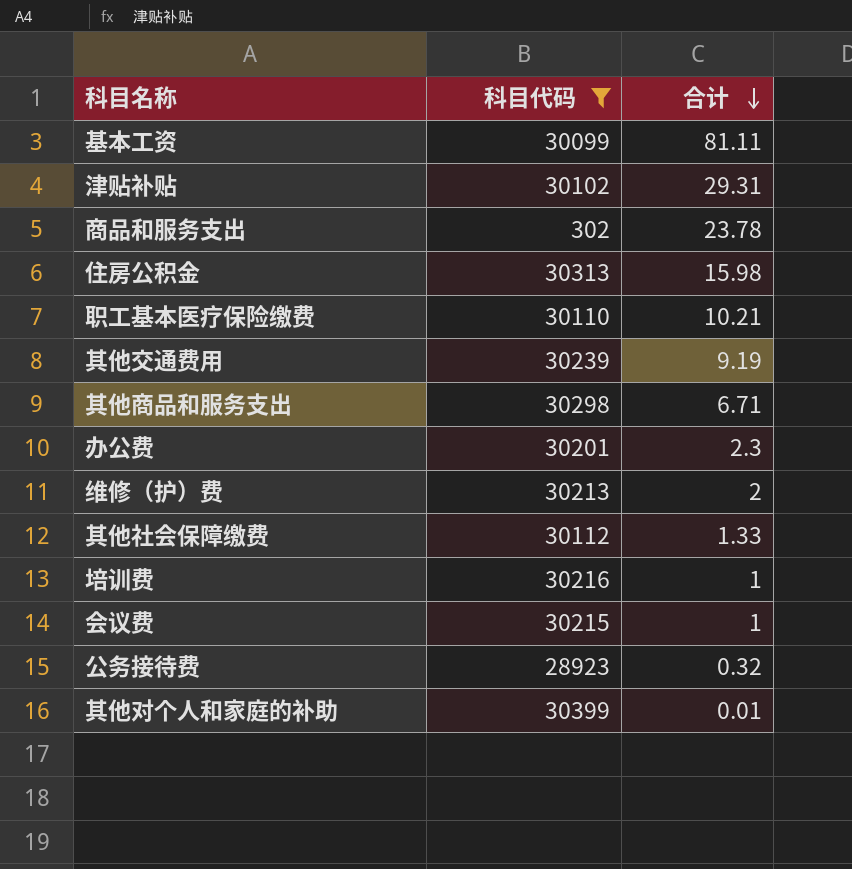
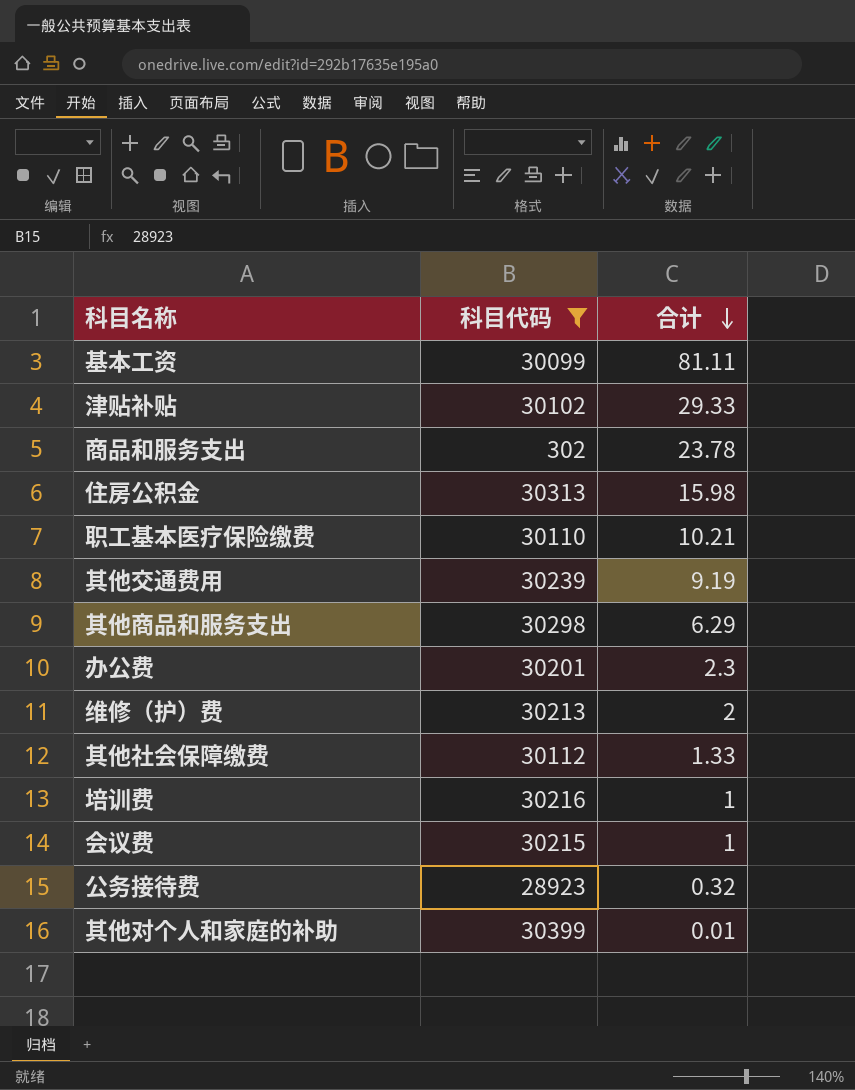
津贴补贴 | 合计: 29.31 -> 29.33
其他商品和服务支出 | 合计: 6.71 -> 6.29

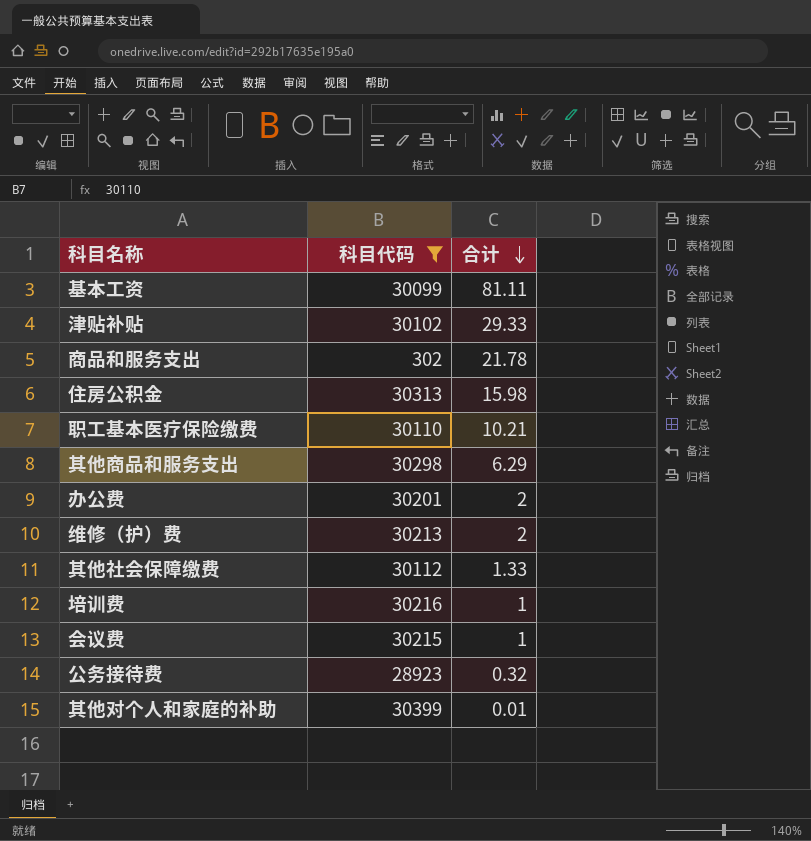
row 其他交通费用: 30239 | 9.19 -> none
商品和服务支出 | 合计: 23.78 -> 21.78
办公费 | 合计: 2.3 -> 2

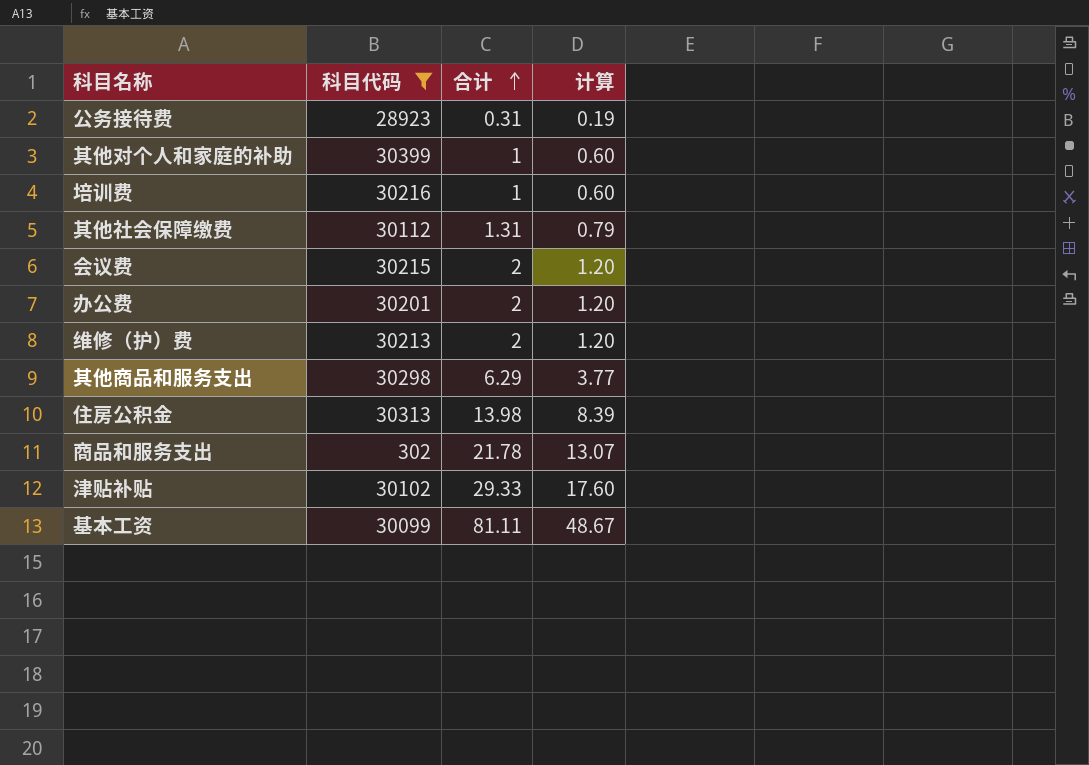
row order: 合计 descending -> 合计 ascending
column 计算 | formula: none -> [合计] * 0.6
row 职工基本医疗保险缴费: 30110 | 10.21 -> none
公务接待费 | 合计: 0.32 -> 0.31
其他对个人和家庭的补助 | 合计: 0.01 -> 1
其他社会保障缴费 | 合计: 1.33 -> 1.31
会议费 | 合计: 1 -> 2
住房公积金 | 合计: 15.98 -> 13.98

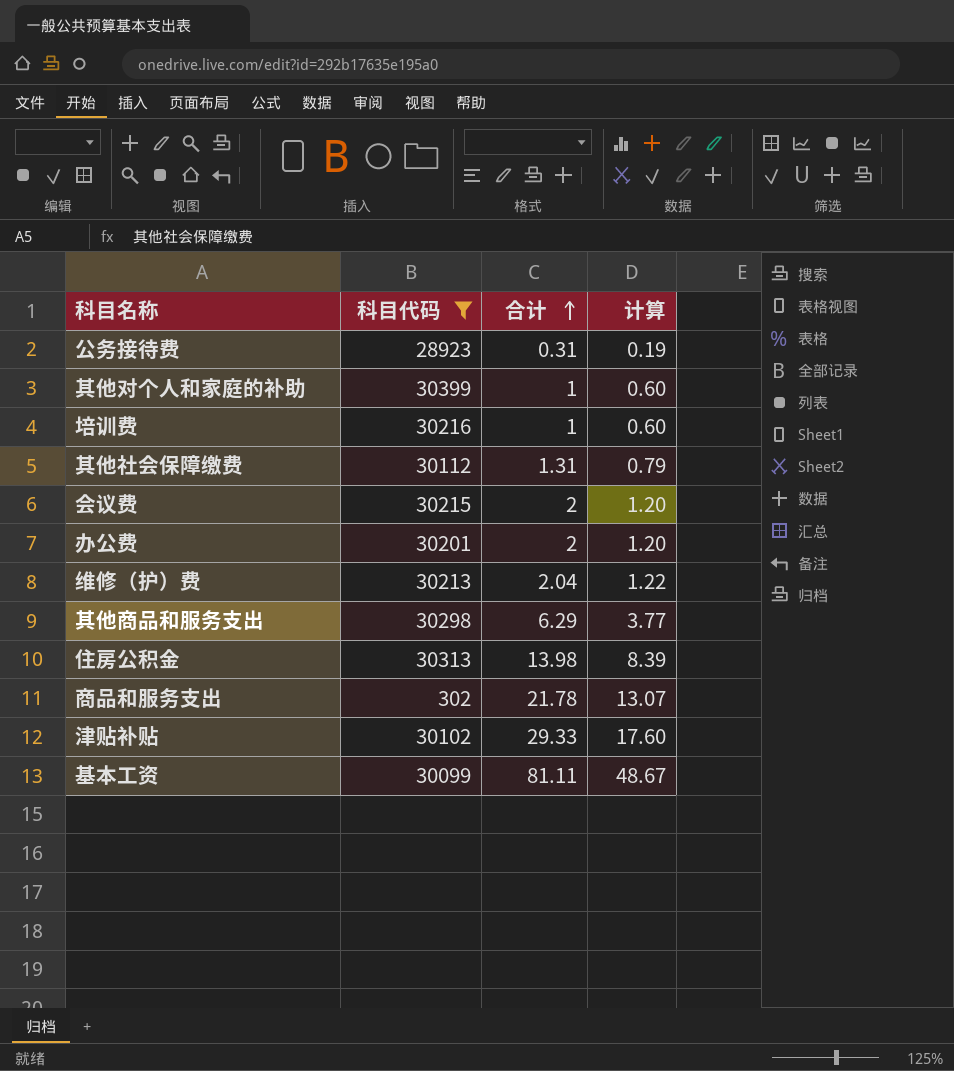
维修（护）费 | 合计: 2 -> 2.04
维修（护）费 | 计算: 1.20 -> 1.22

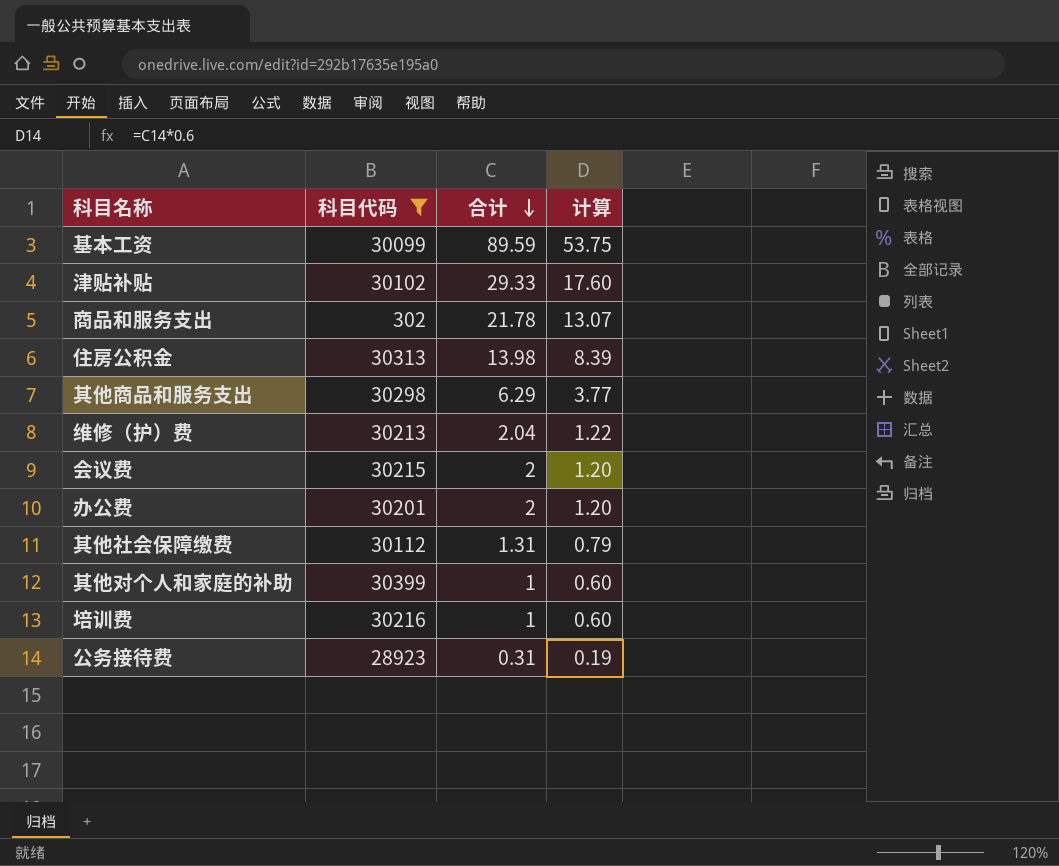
row order: 合计 ascending -> 合计 descending
基本工资 | 合计: 81.11 -> 89.59
基本工资 | 计算: 48.67 -> 53.75

